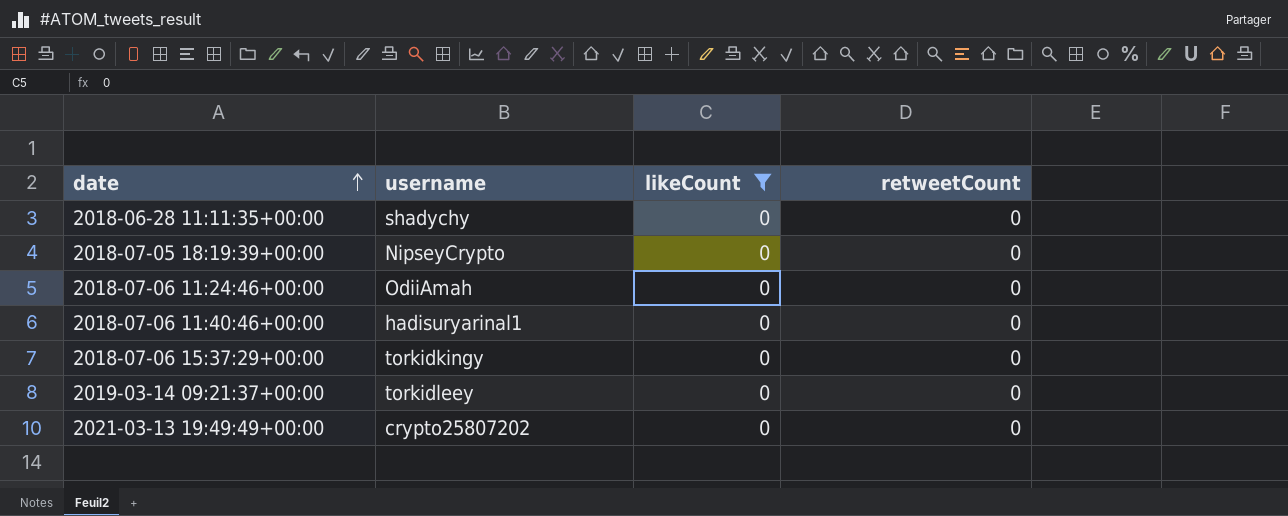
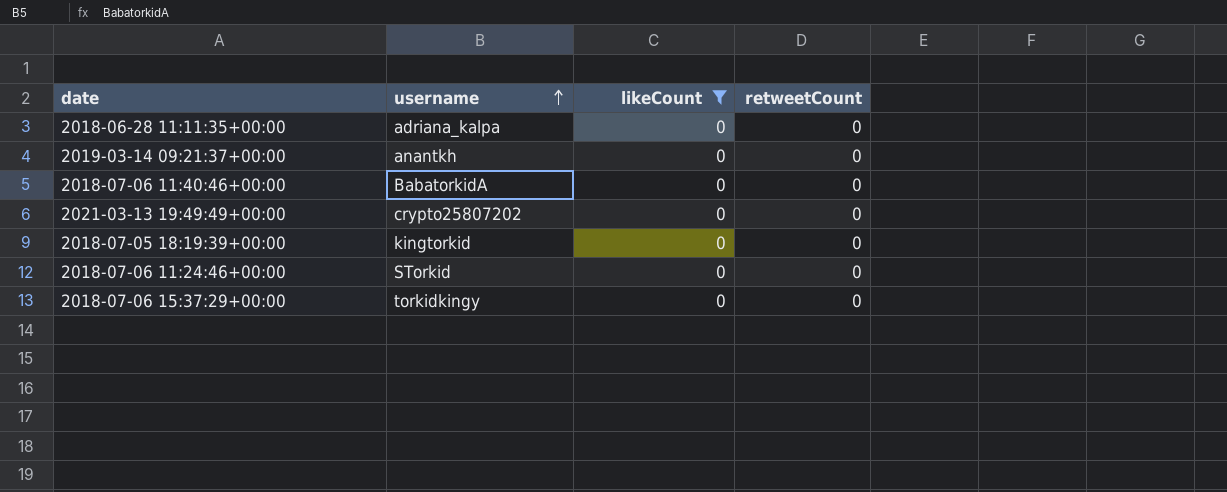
row order: date ascending -> username ascending
2018-06-28 11:11:35+00:00 | username: shadychy -> adriana_kalpa
2019-03-14 09:21:37+00:00 | username: torkidleey -> anantkh
2018-07-06 11:40:46+00:00 | username: hadisuryarinal1 -> BabatorkidA
2018-07-05 18:19:39+00:00 | username: NipseyCrypto -> kingtorkid
2018-07-06 11:24:46+00:00 | username: OdiiAmah -> STorkid

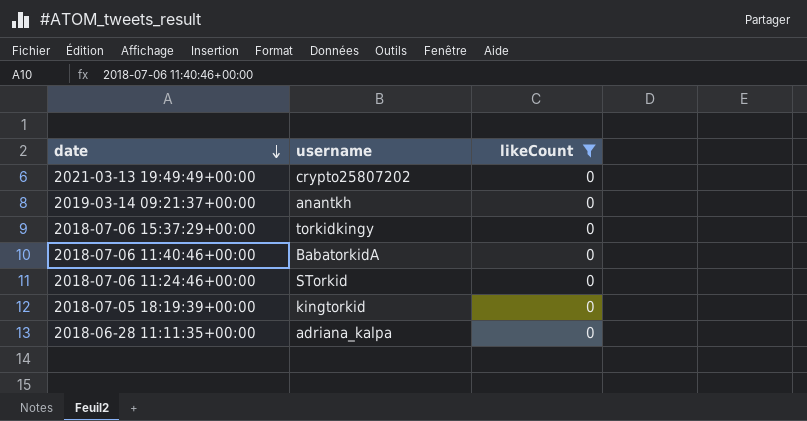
row order: username ascending -> date descending
column retweetCount | position: 4 -> none

